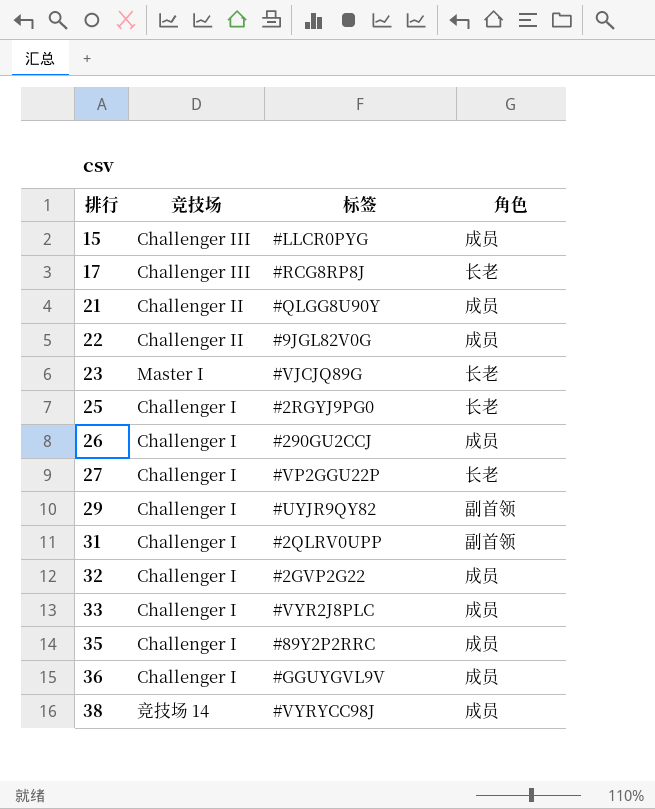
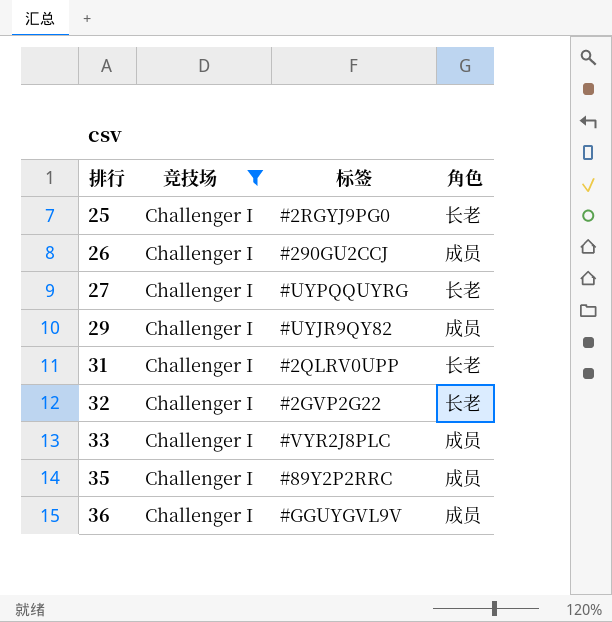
filter: none -> 竞技场 = Challenger I
27 | 标签: #VP2GGU22P -> #UYPQQUYRG
29 | 角色: 副首领 -> 成员
31 | 角色: 副首领 -> 长老
32 | 角色: 成员 -> 长老

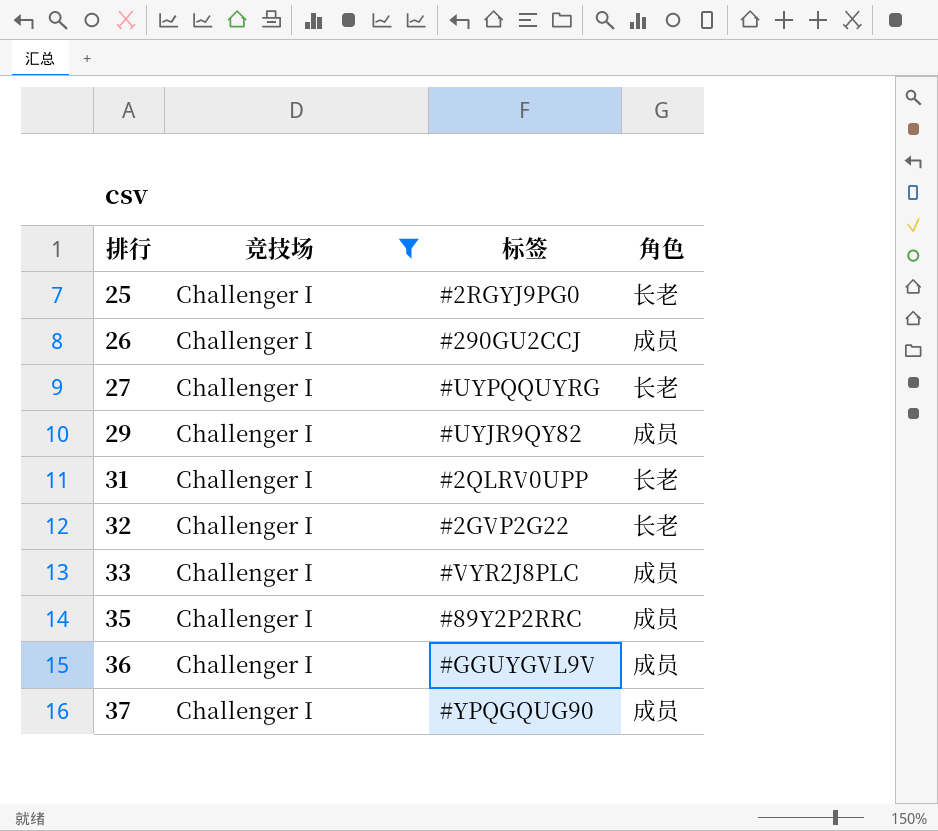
row 37: none -> Challenger I | #YPQGQUG90 | 成员

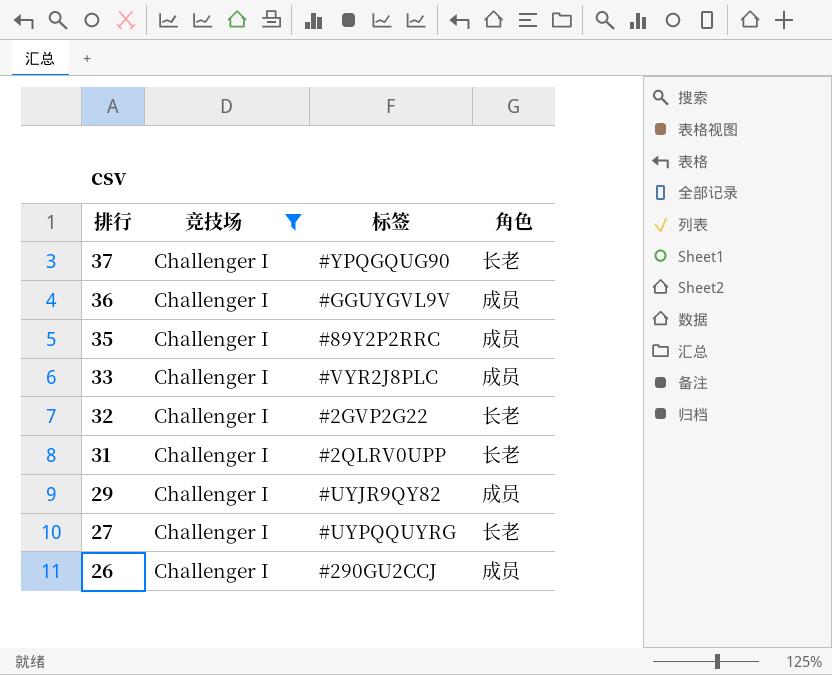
row order: 排行 ascending -> 排行 descending
row 25: Challenger I | #2RGYJ9PG0 | 长老 -> none
37 | 角色: 成员 -> 长老

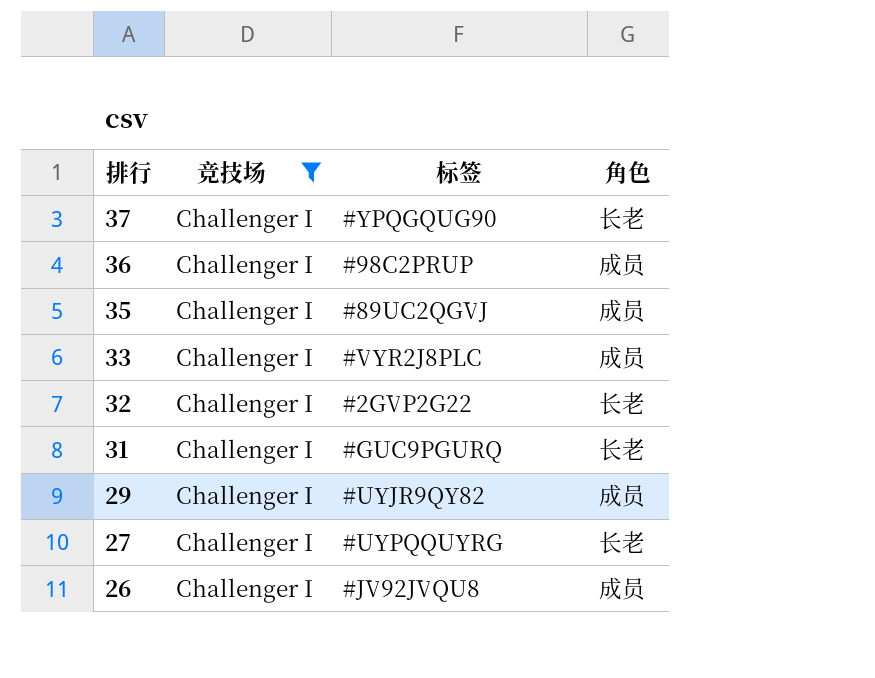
36 | 标签: #GGUYGVL9V -> #98C2PRUP
35 | 标签: #89Y2P2RRC -> #89UC2QGVJ
31 | 标签: #2QLRV0UPP -> #GUC9PGURQ
26 | 标签: #290GU2CCJ -> #JV92JVQU8

